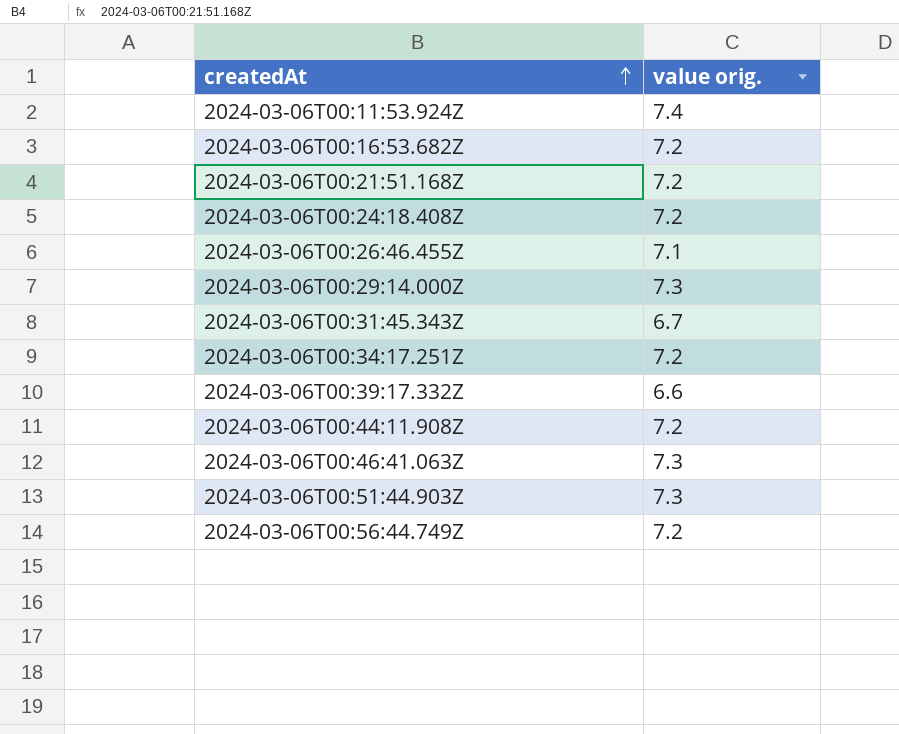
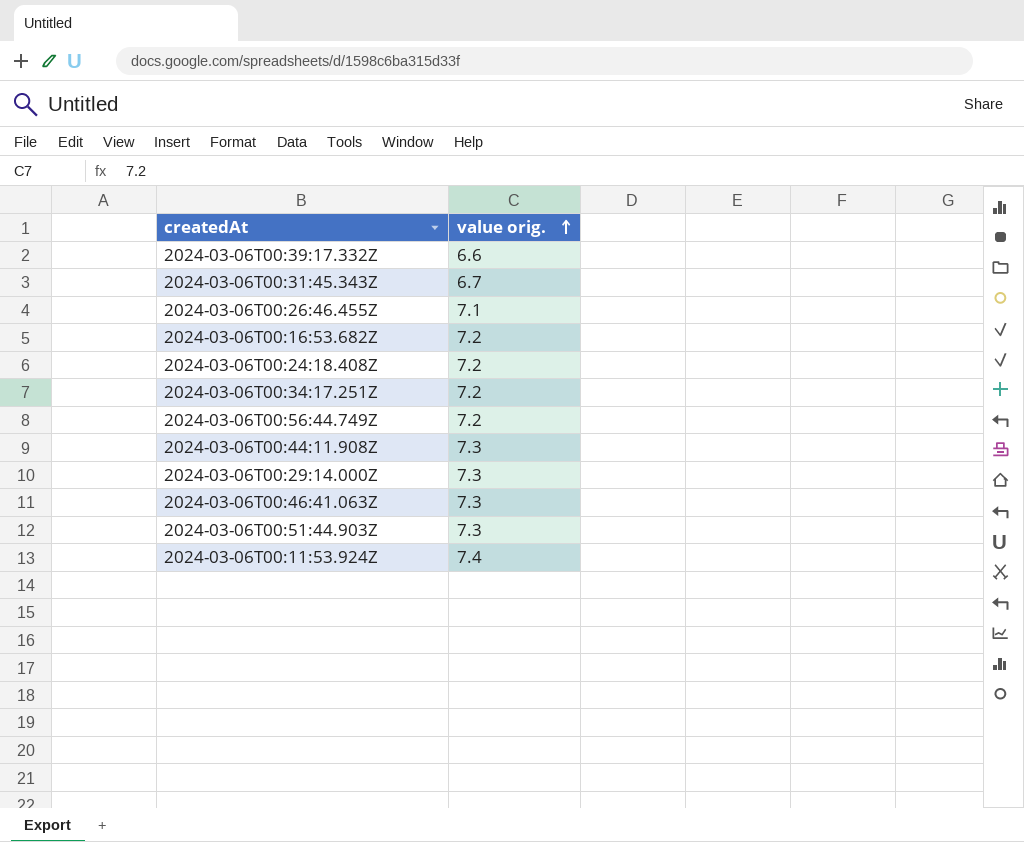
row order: createdAt ascending -> value orig. ascending
row 2024-03-06T00:21:51.168Z: 7.2 -> none
2024-03-06T00:44:11.908Z | value orig.: 7.2 -> 7.3

